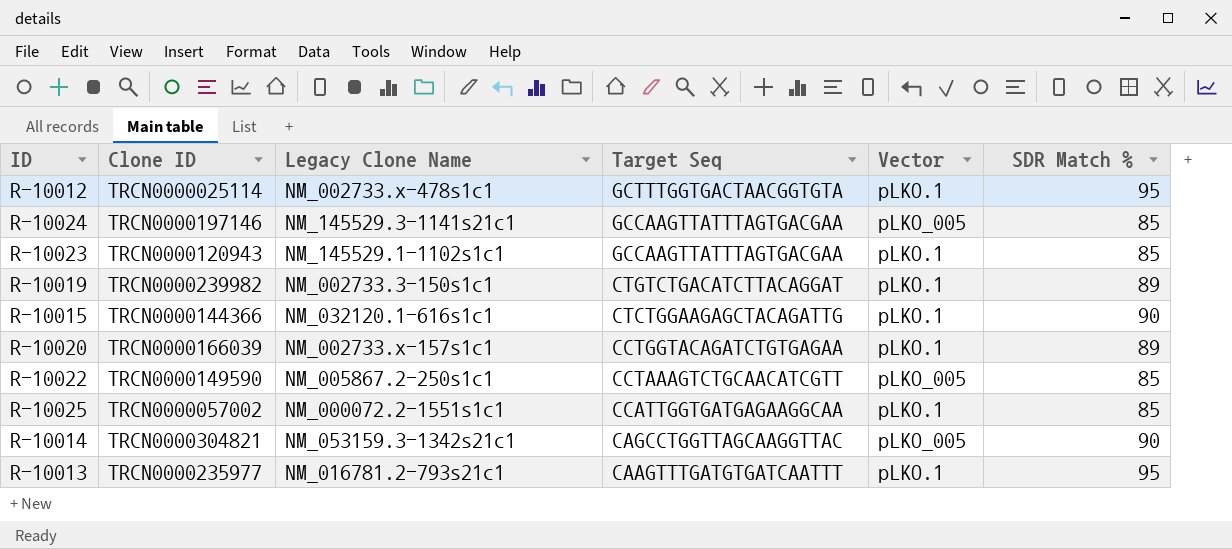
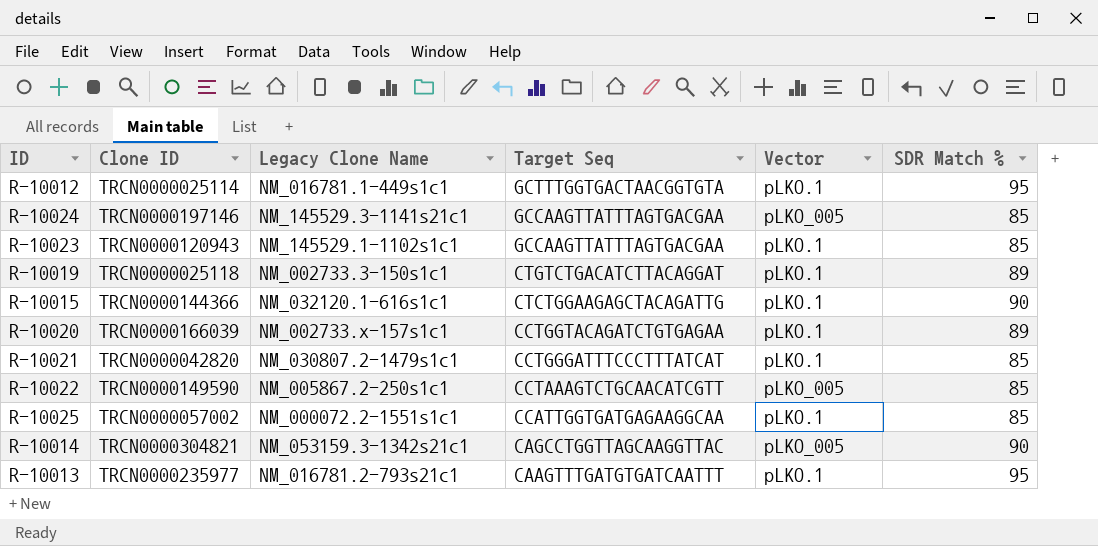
R-10012 | Legacy Clone Name: NM_002733.x-478s1c1 -> NM_016781.1-449s1c1
R-10019 | Clone ID: TRCN0000239982 -> TRCN0000025118
row R-10021: none -> TRCN0000042820 | NM_030807.2-1479s1c1 | CCTGGGATTTCCCTTTATCAT | pLKO.1 | 85

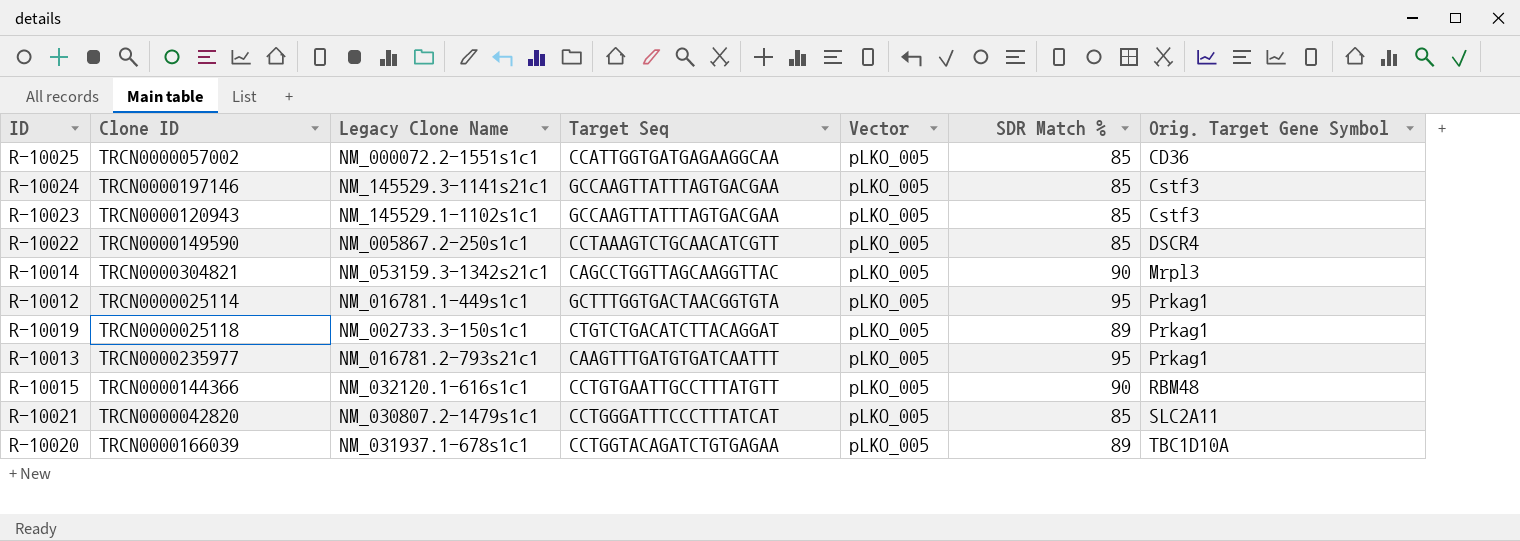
row order: Target Seq descending -> Orig. Target Gene Symbol ascending
column Orig. Target Gene Symbol | position: none -> 7
R-10025 | Vector: pLKO.1 -> pLKO_005
R-10023 | Vector: pLKO.1 -> pLKO_005
R-10012 | Vector: pLKO.1 -> pLKO_005
R-10019 | Vector: pLKO.1 -> pLKO_005
R-10013 | Vector: pLKO.1 -> pLKO_005
R-10015 | Target Seq: CTCTGGAAGAGCTACAGATTG -> CCTGTGAATTGCCTTTATGTT
R-10015 | Vector: pLKO.1 -> pLKO_005
R-10021 | Vector: pLKO.1 -> pLKO_005
R-10020 | Legacy Clone Name: NM_002733.x-157s1c1 -> NM_031937.1-678s1c1
R-10020 | Vector: pLKO.1 -> pLKO_005

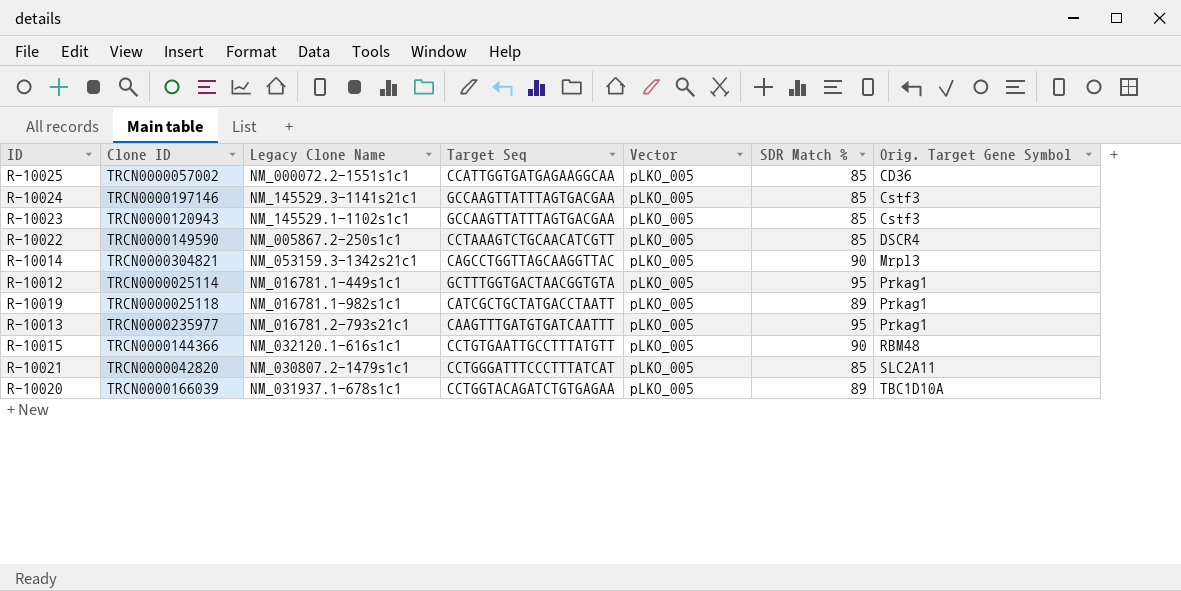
R-10019 | Legacy Clone Name: NM_002733.3-150s1c1 -> NM_016781.1-982s1c1
R-10019 | Target Seq: CTGTCTGACATCTTACAGGAT -> CATCGCTGCTATGACCTAATT

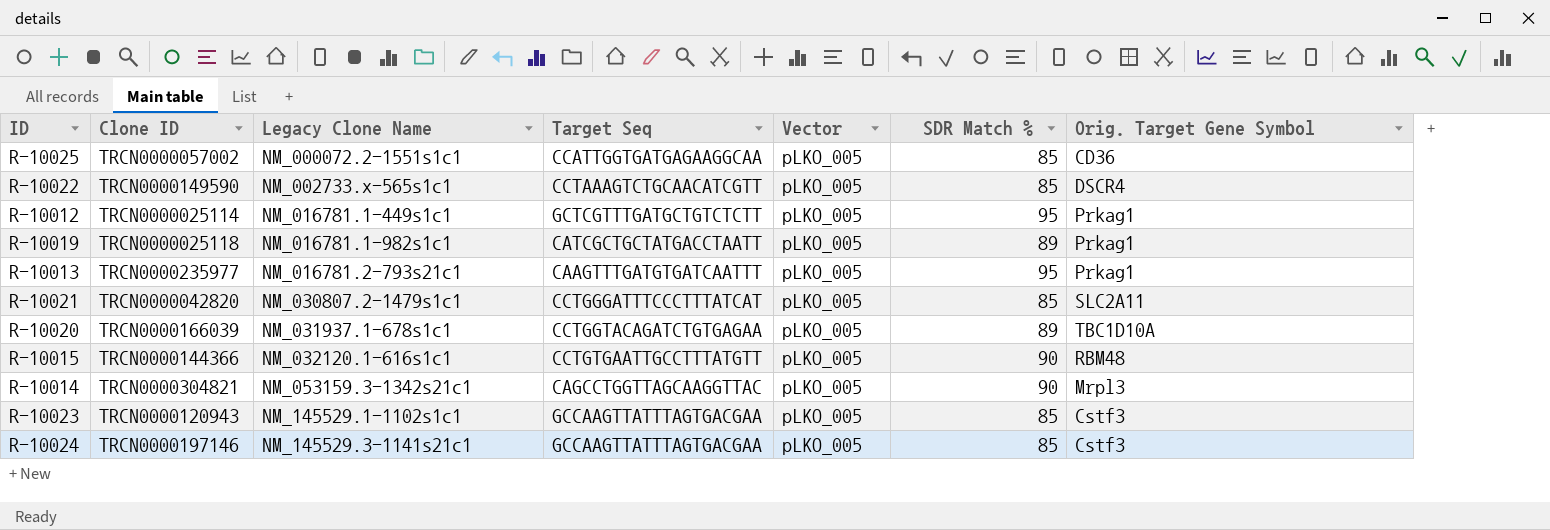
row order: Orig. Target Gene Symbol ascending -> Legacy Clone Name ascending
R-10022 | Legacy Clone Name: NM_005867.2-250s1c1 -> NM_002733.x-565s1c1
R-10012 | Target Seq: GCTTTGGTGACTAACGGTGTA -> GCTCGTTTGATGCTGTCTCTT

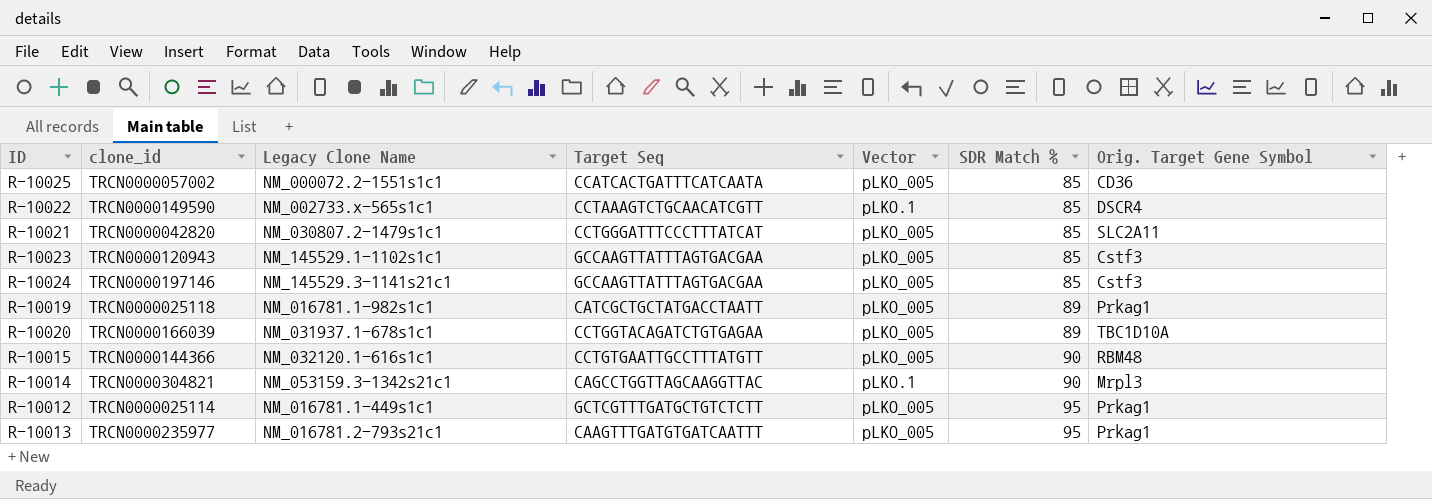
row order: Legacy Clone Name ascending -> SDR Match % ascending
column name: Clone ID -> clone_id
R-10025 | Target Seq: CCATTGGTGATGAGAAGGCAA -> CCATCACTGATTTCATCAATA
R-10022 | Vector: pLKO_005 -> pLKO.1
R-10014 | Vector: pLKO_005 -> pLKO.1

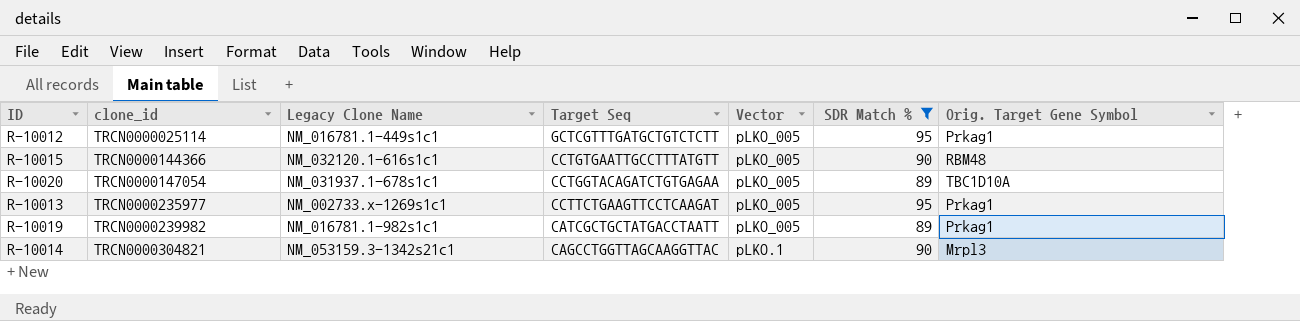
filter: none -> SDR Match % != 85
row order: SDR Match % ascending -> clone_id ascending
R-10020 | clone_id: TRCN0000166039 -> TRCN0000147054
R-10013 | Legacy Clone Name: NM_016781.2-793s21c1 -> NM_002733.x-1269s1c1
R-10013 | Target Seq: CAAGTTTGATGTGATCAATTT -> CCTTCTGAAGTTCCTCAAGAT
R-10019 | clone_id: TRCN0000025118 -> TRCN0000239982

